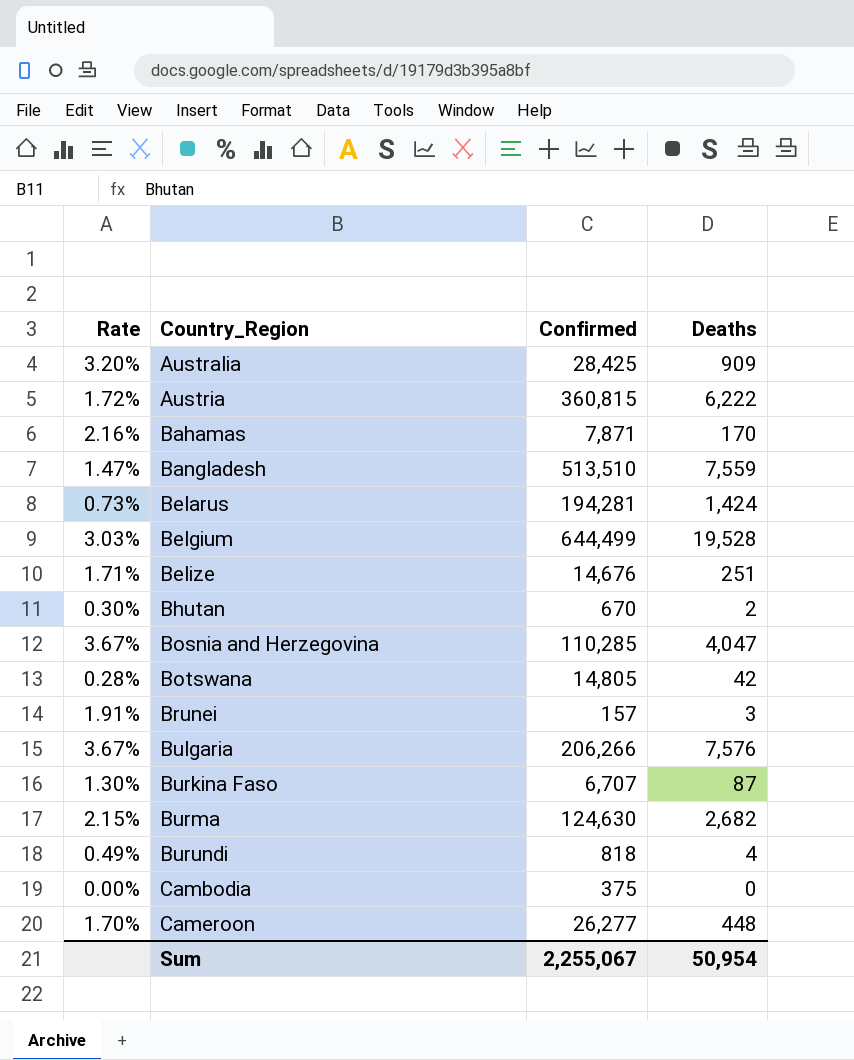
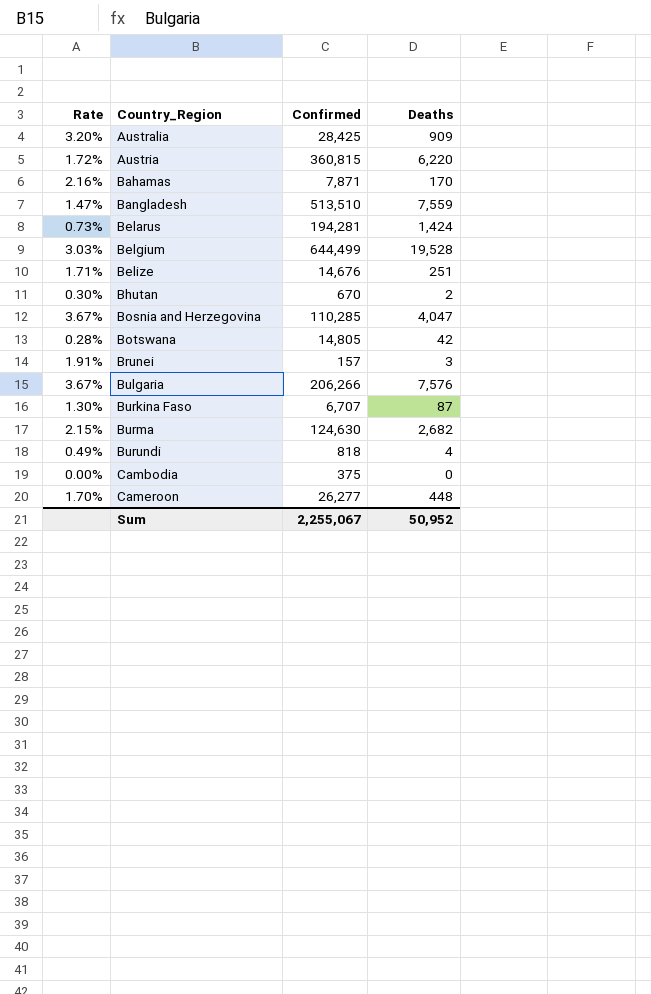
Austria | Deaths: 6,222 -> 6,220
Sum | Deaths: 50,954 -> 50,952

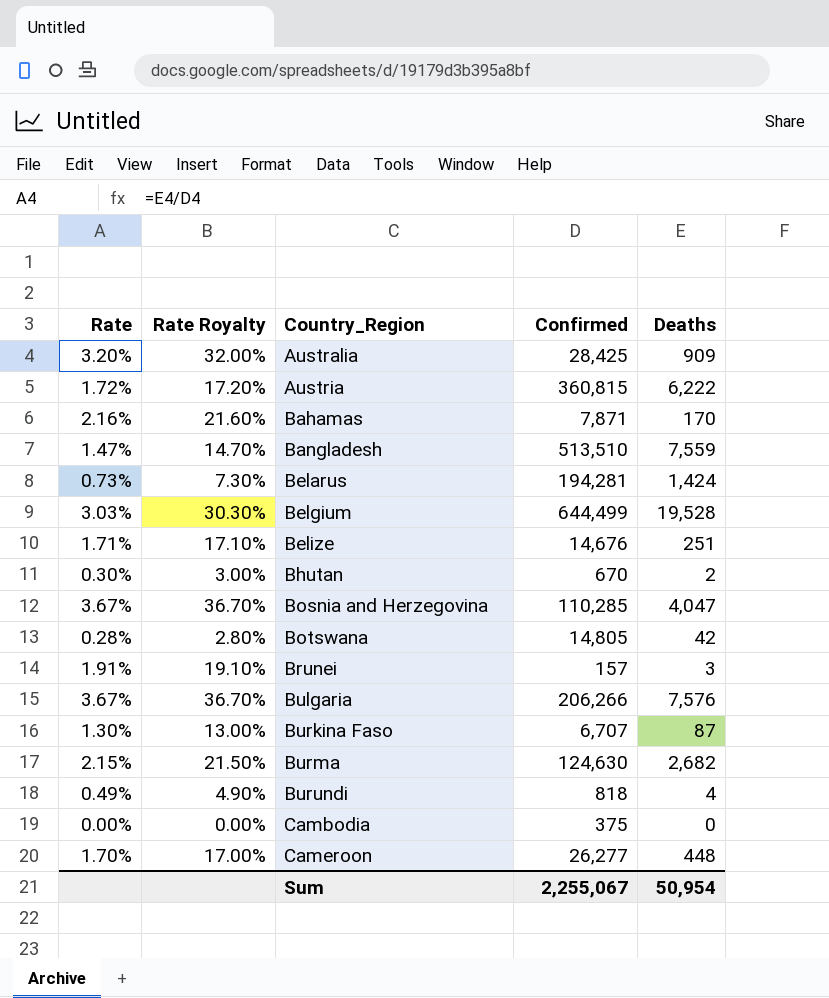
column Rate Royalty | formula: none -> [Rate] * 10
Austria | Deaths: 6,220 -> 6,222
Sum | Deaths: 50,952 -> 50,954

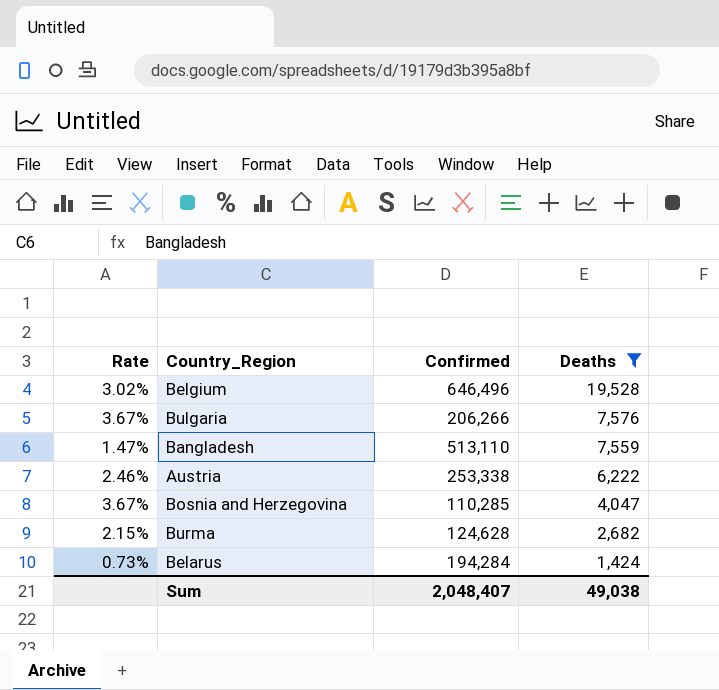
filter: none -> Deaths >= 1,424
row order: Country_Region ascending -> Deaths descending
column Rate Royalty | formula: [Rate] * 10 -> none
Belgium | Rate: 3.03% -> 3.02%
Belgium | Confirmed: 644,499 -> 646,496
Bangladesh | Confirmed: 513,510 -> 513,110
Austria | Rate: 1.72% -> 2.46%
Austria | Confirmed: 360,815 -> 253,338
Burma | Confirmed: 124,630 -> 124,628
Belarus | Confirmed: 194,281 -> 194,284
Sum | Confirmed: 2,255,067 -> 2,048,407
Sum | Deaths: 50,954 -> 49,038

